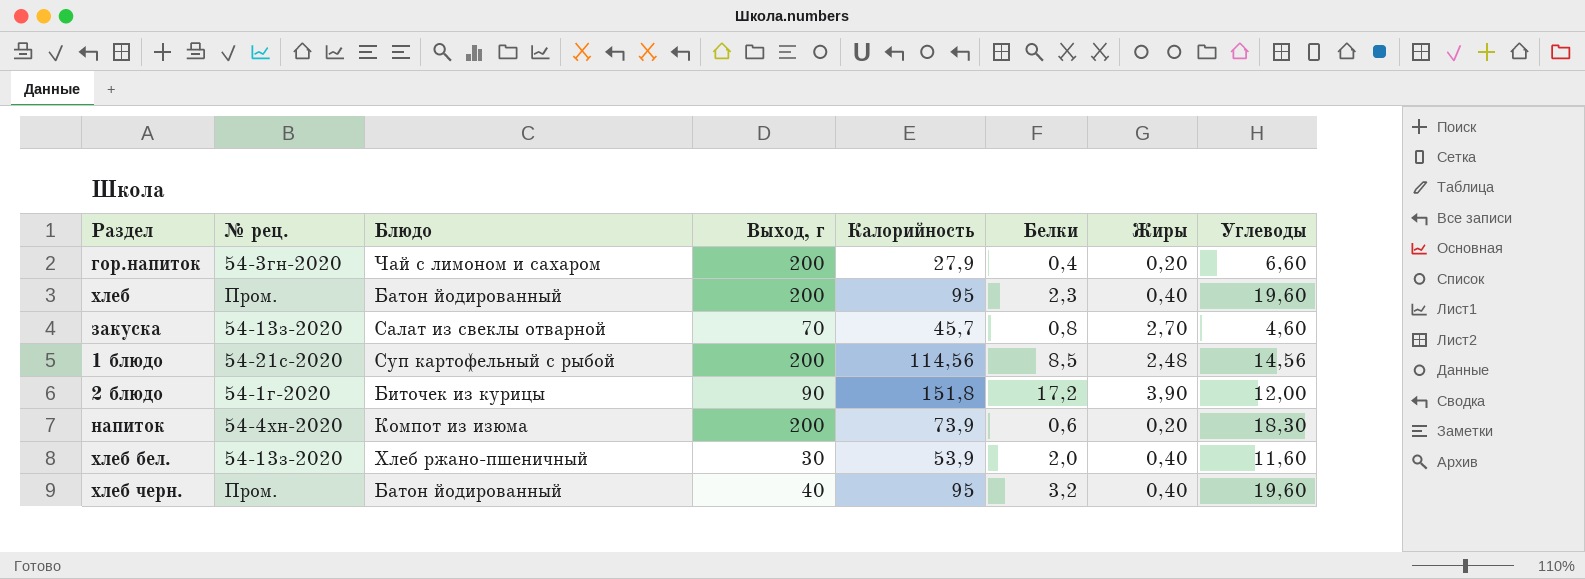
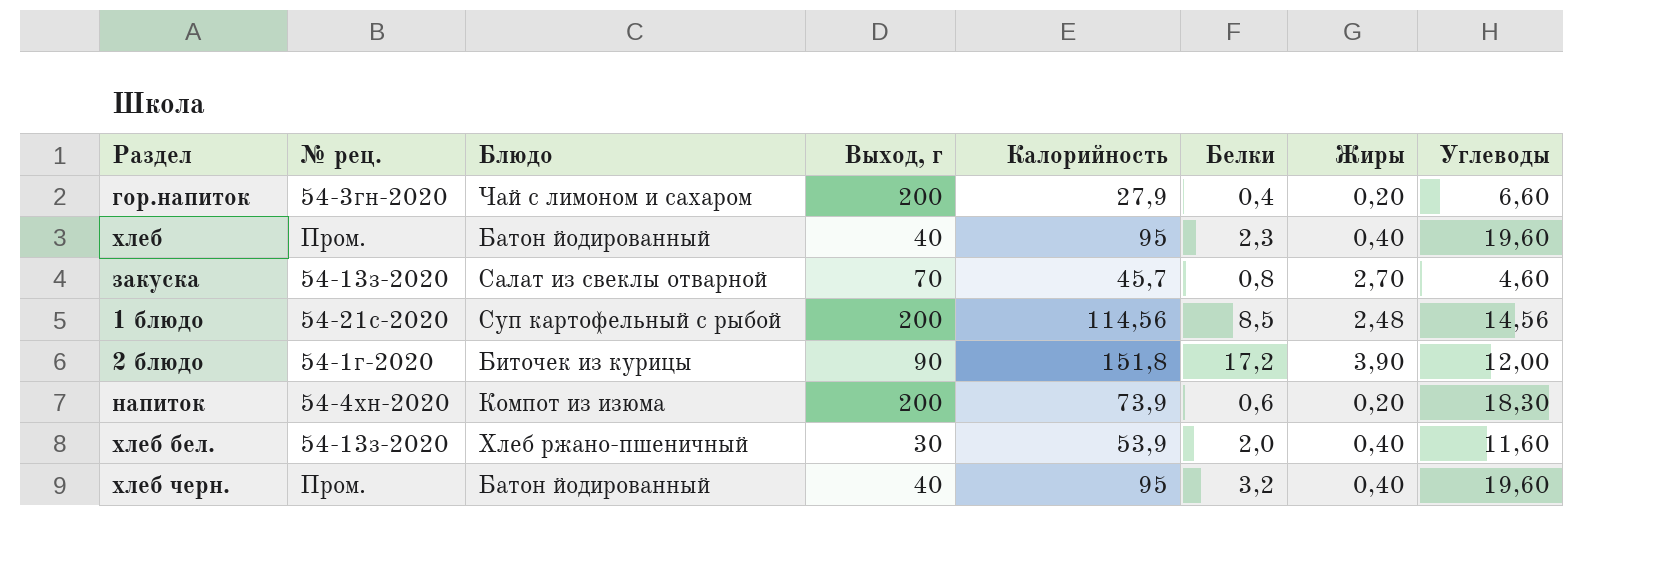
хлеб | Выход, г: 200 -> 40

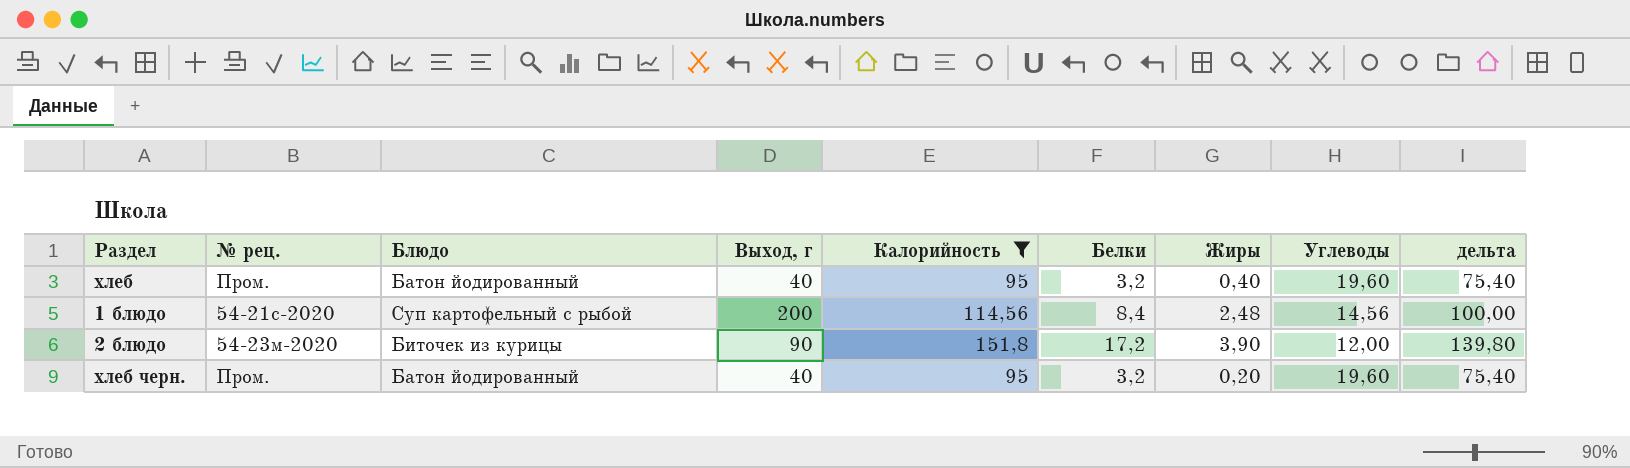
filter: none -> Калорийность >= 95
column дельта | formula: none -> [Калорийность] - [Углеводы]
хлеб | Белки: 2,3 -> 3,2
1 блюдо | Белки: 8,5 -> 8,4
2 блюдо | № рец.: 54-1г-2020 -> 54-23м-2020
хлеб черн. | Жиры: 0,40 -> 0,20

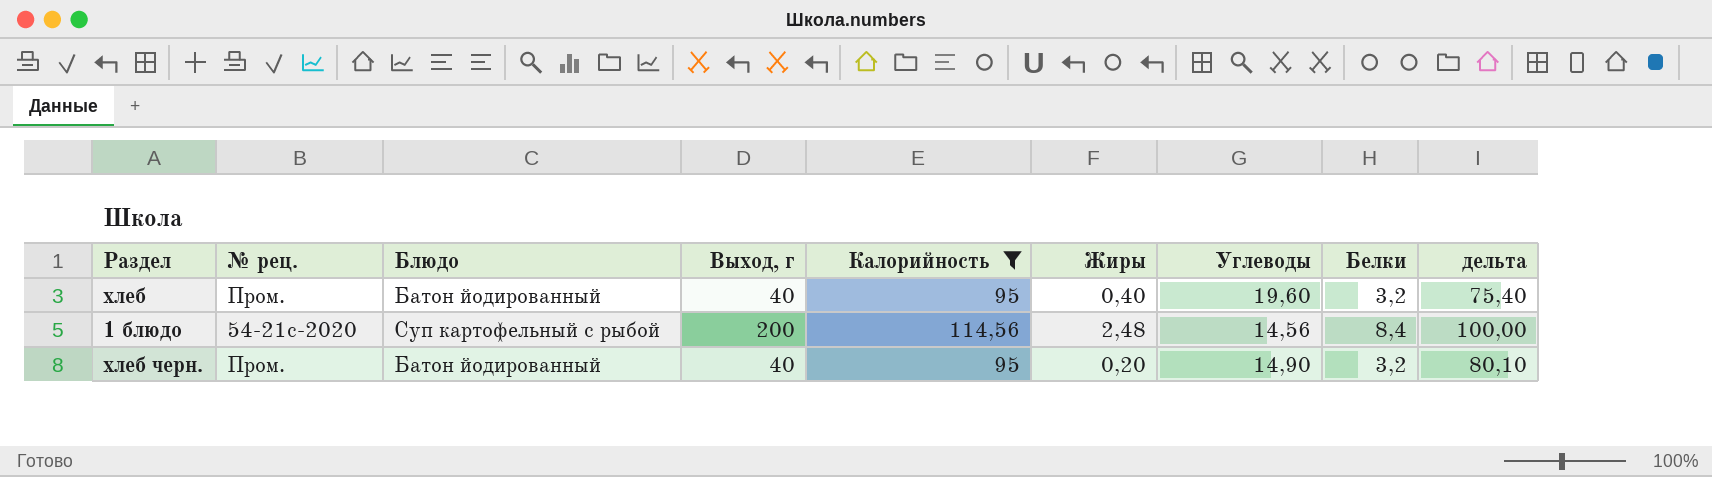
column Белки | position: 6 -> 8
row 2 блюдо: 54-23м-2020 | Биточек из курицы | 90 | 151,8 | 17,2 | 3,90 | 12,00 | 139,80 -> none
хлеб черн. | Углеводы: 19,60 -> 14,90
хлеб черн. | дельта: 75,40 -> 80,10

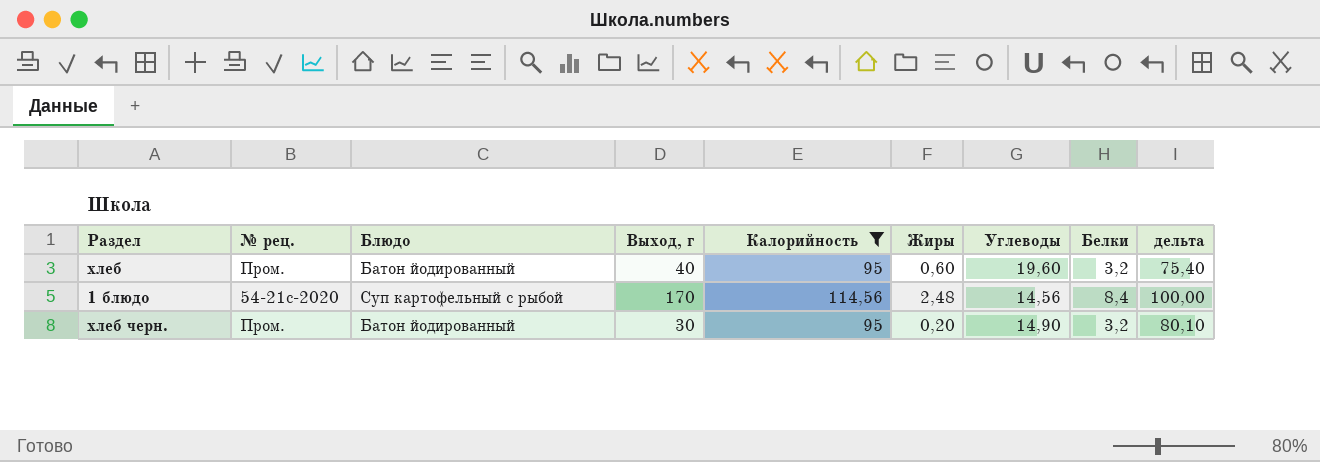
хлеб | Жиры: 0,40 -> 0,60
1 блюдо | Выход, г: 200 -> 170
хлеб черн. | Выход, г: 40 -> 30

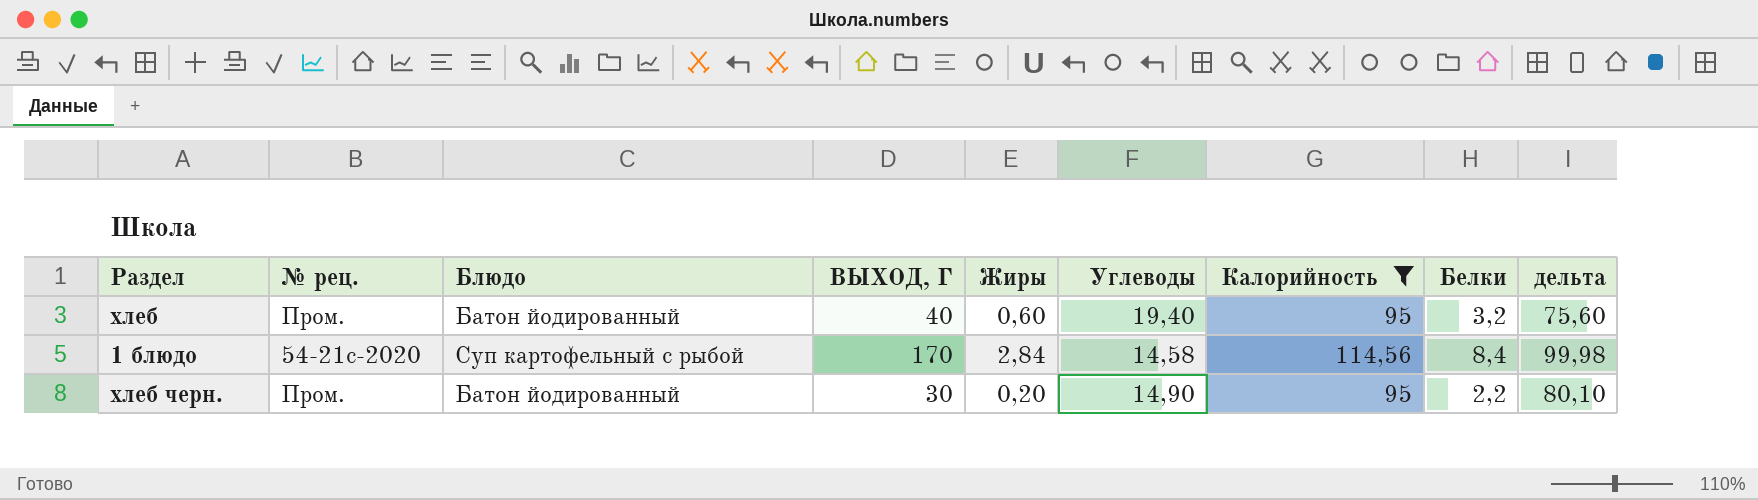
column name: Выход, г -> ВЫХОД, Г
column Калорийность | position: 5 -> 7
хлеб | Углеводы: 19,60 -> 19,40
хлеб | дельта: 75,40 -> 75,60
1 блюдо | Жиры: 2,48 -> 2,84
1 блюдо | Углеводы: 14,56 -> 14,58
1 блюдо | дельта: 100,00 -> 99,98
хлеб черн. | Белки: 3,2 -> 2,2

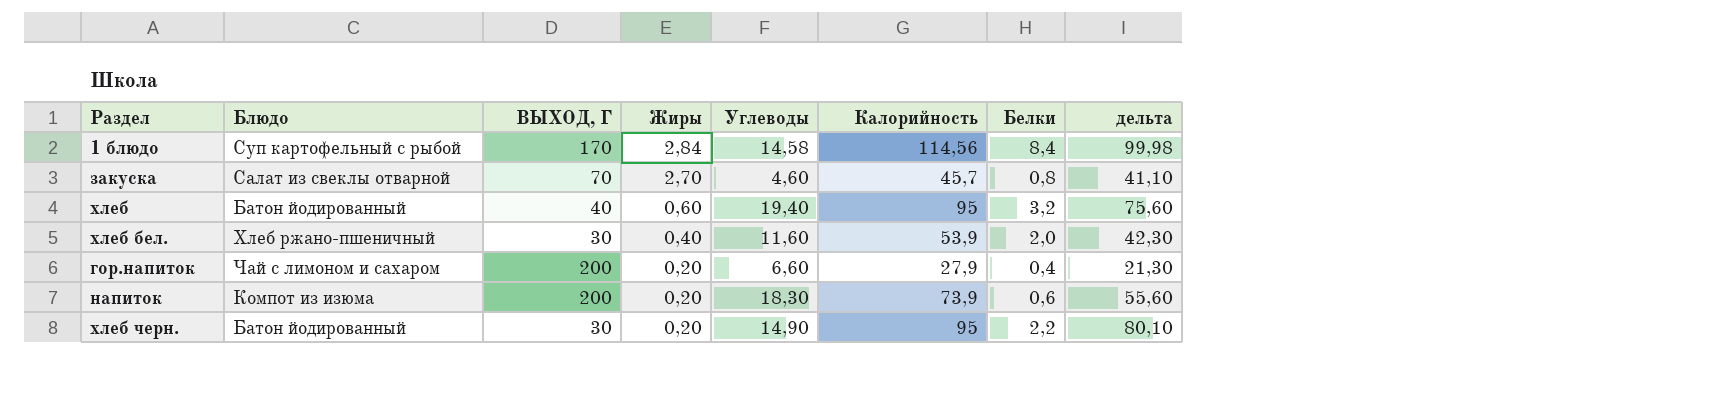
filter: Калорийность >= 95 -> none
row order: none -> Жиры descending
column № рец. | position: 2 -> none

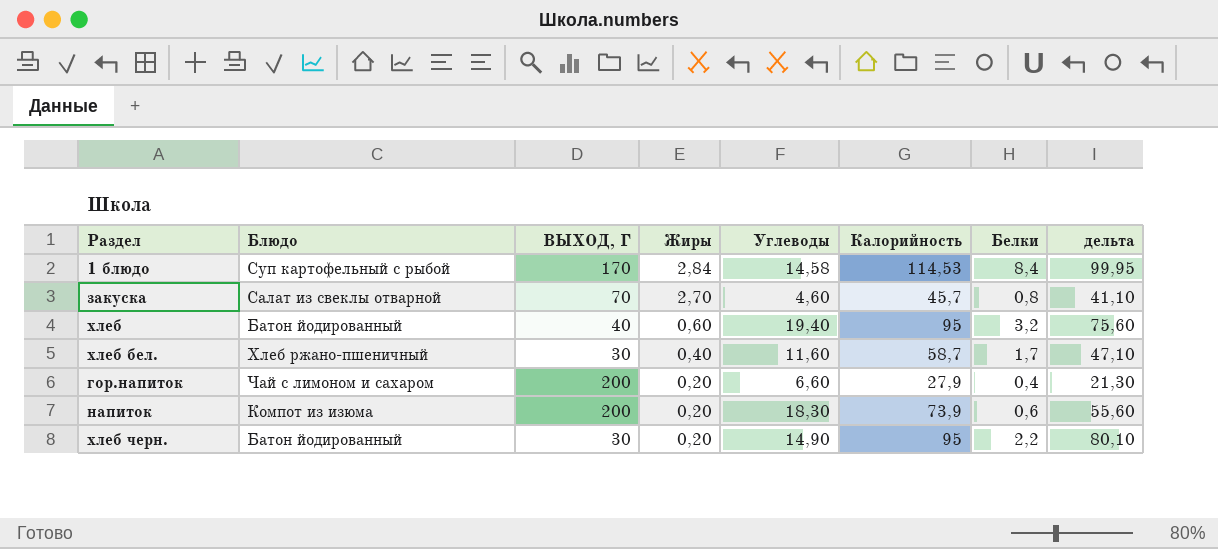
1 блюдо | Калорийность: 114,56 -> 114,53
1 блюдо | дельта: 99,98 -> 99,95
хлеб бел. | Калорийность: 53,9 -> 58,7
хлеб бел. | Белки: 2,0 -> 1,7
хлеб бел. | дельта: 42,30 -> 47,10

